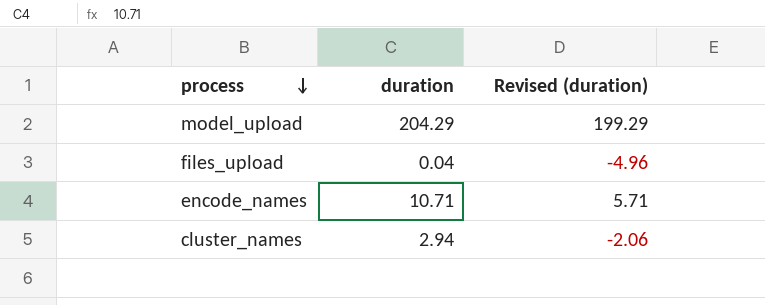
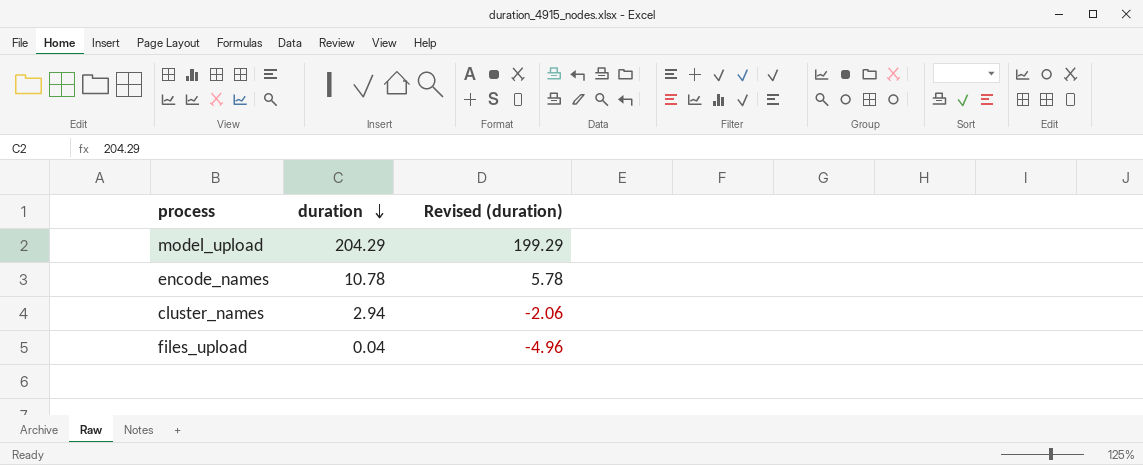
row order: process descending -> duration descending
encode_names | duration: 10.71 -> 10.78
encode_names | Revised (duration): 5.71 -> 5.78

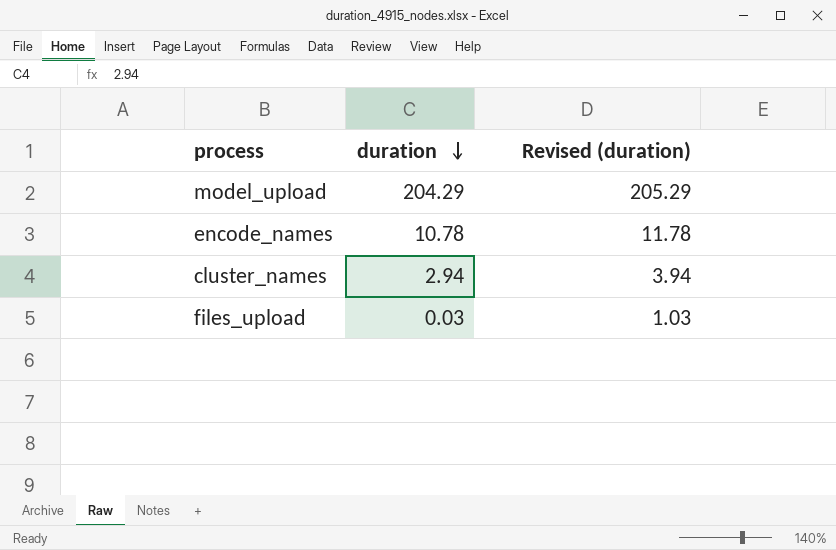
column Revised (duration) | formula: [duration] - 5 -> [duration] + 1
files_upload | duration: 0.04 -> 0.03

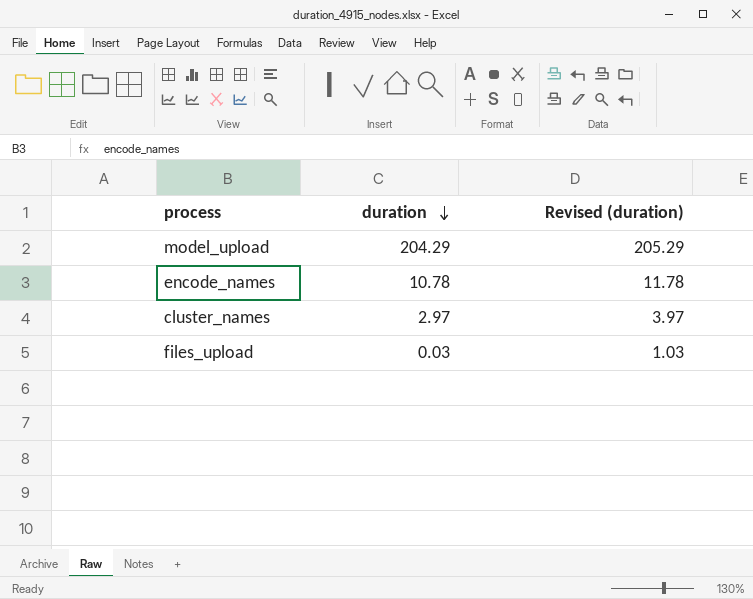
cluster_names | duration: 2.94 -> 2.97
cluster_names | Revised (duration): 3.94 -> 3.97

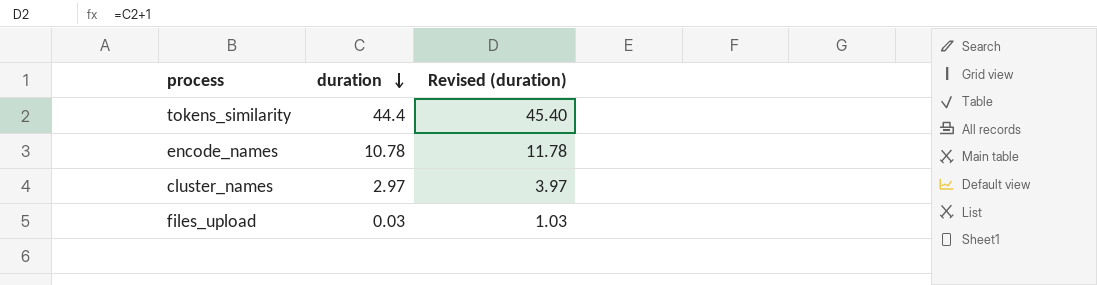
row model_upload: 204.29 | 205.29 -> none
row tokens_similarity: none -> 44.4 | 45.40

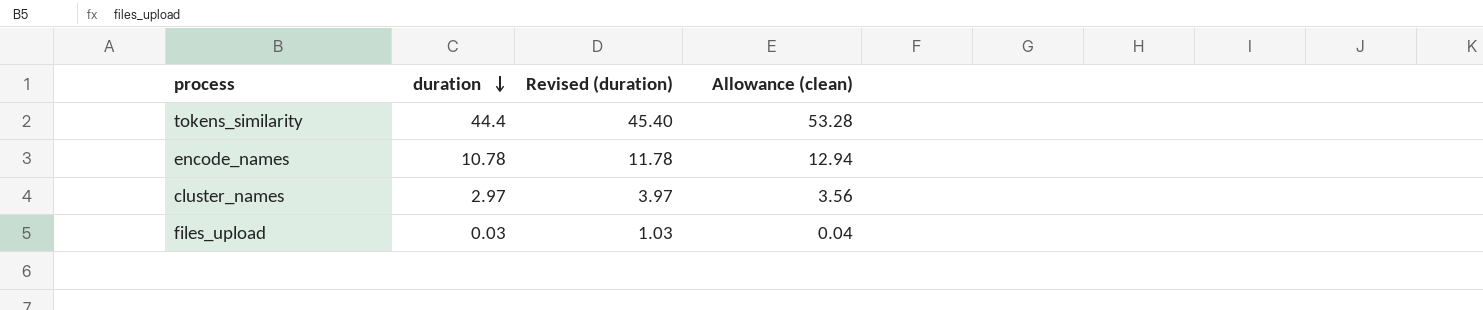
column Allowance (clean) | formula: none -> [duration] * 1.2

